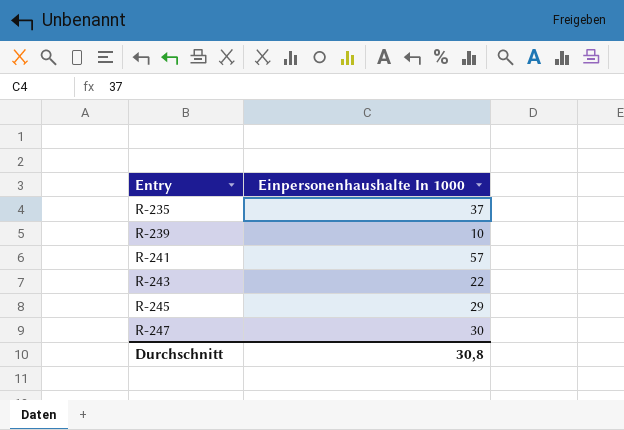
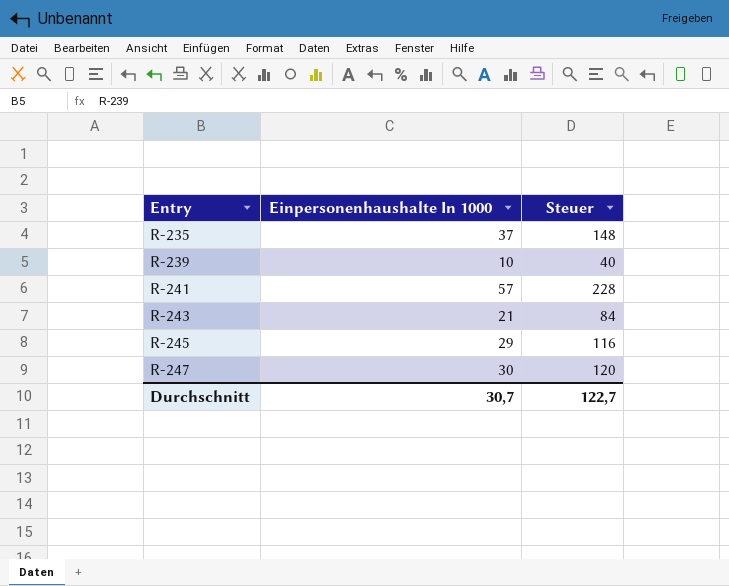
column Steuer | formula: none -> [Einpersonenhaushalte In 1000] * 4
R-243 | Einpersonenhaushalte In 1000: 22 -> 21
Durchschnitt | Einpersonenhaushalte In 1000: 30,8 -> 30,7

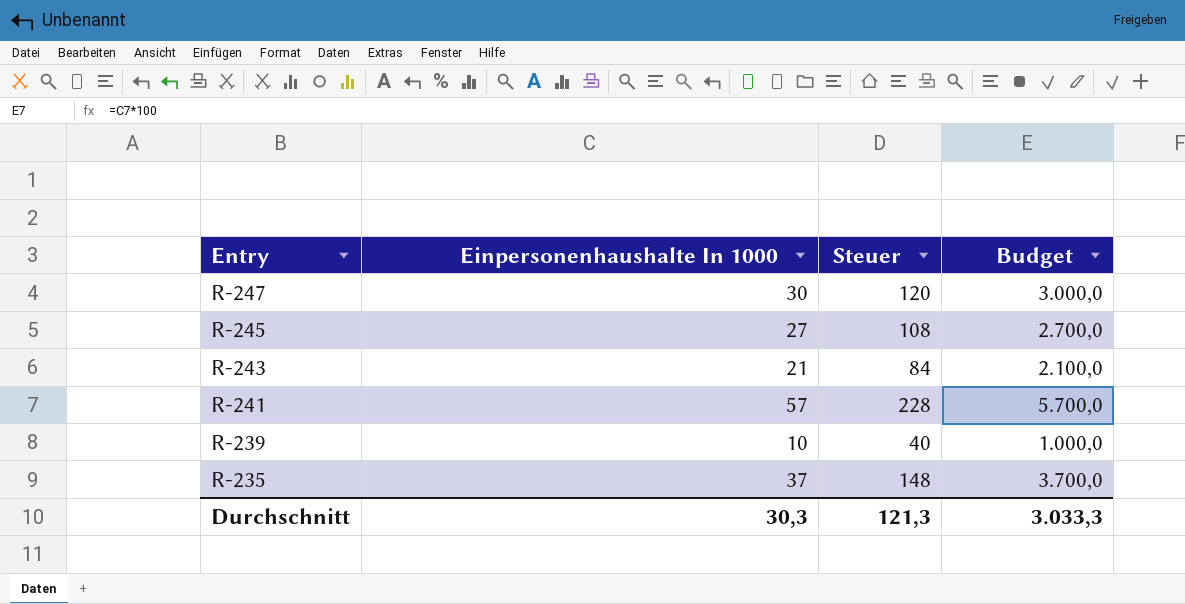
row order: Entry ascending -> Entry descending
column Budget | formula: none -> [Einpersonenhaushalte In 1000] * 100
R-245 | Einpersonenhaushalte In 1000: 29 -> 27
R-245 | Steuer: 116 -> 108
Durchschnitt | Einpersonenhaushalte In 1000: 30,7 -> 30,3
Durchschnitt | Steuer: 122,7 -> 121,3

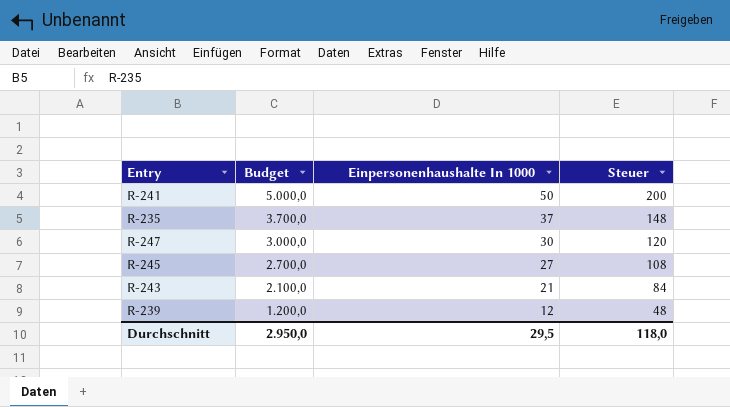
row order: Entry descending -> Budget descending
column Budget | position: 4 -> 2
R-241 | Budget: 5.700,0 -> 5.000,0
R-241 | Einpersonenhaushalte In 1000: 57 -> 50
R-241 | Steuer: 228 -> 200
R-239 | Budget: 1.000,0 -> 1.200,0
R-239 | Einpersonenhaushalte In 1000: 10 -> 12
R-239 | Steuer: 40 -> 48
Durchschnitt | Budget: 3.033,3 -> 2.950,0
Durchschnitt | Einpersonenhaushalte In 1000: 30,3 -> 29,5
Durchschnitt | Steuer: 121,3 -> 118,0

